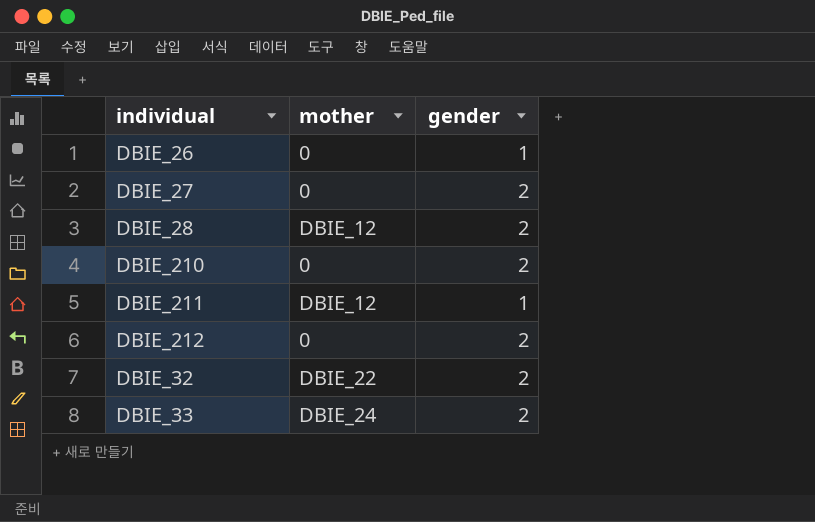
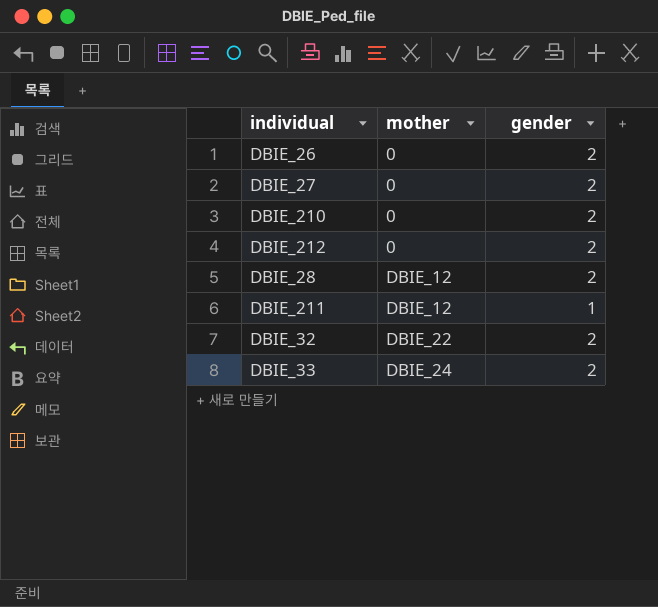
row order: none -> mother ascending
DBIE_26 | gender: 1 -> 2

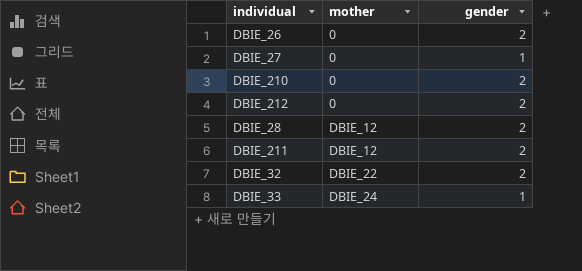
DBIE_27 | gender: 2 -> 1
DBIE_211 | gender: 1 -> 2
DBIE_33 | gender: 2 -> 1

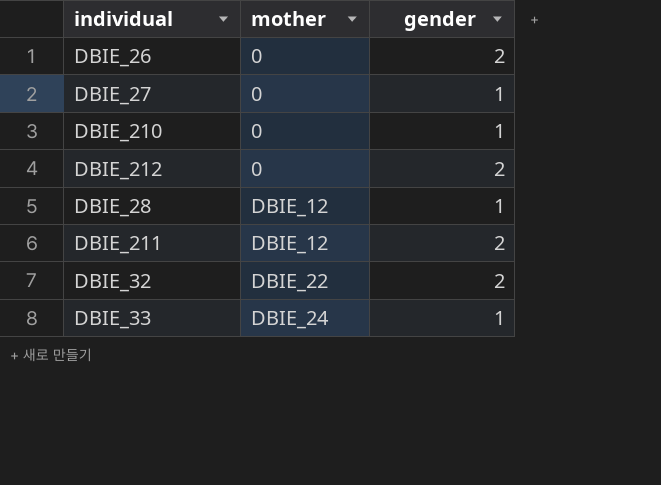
DBIE_210 | gender: 2 -> 1
DBIE_28 | gender: 2 -> 1

